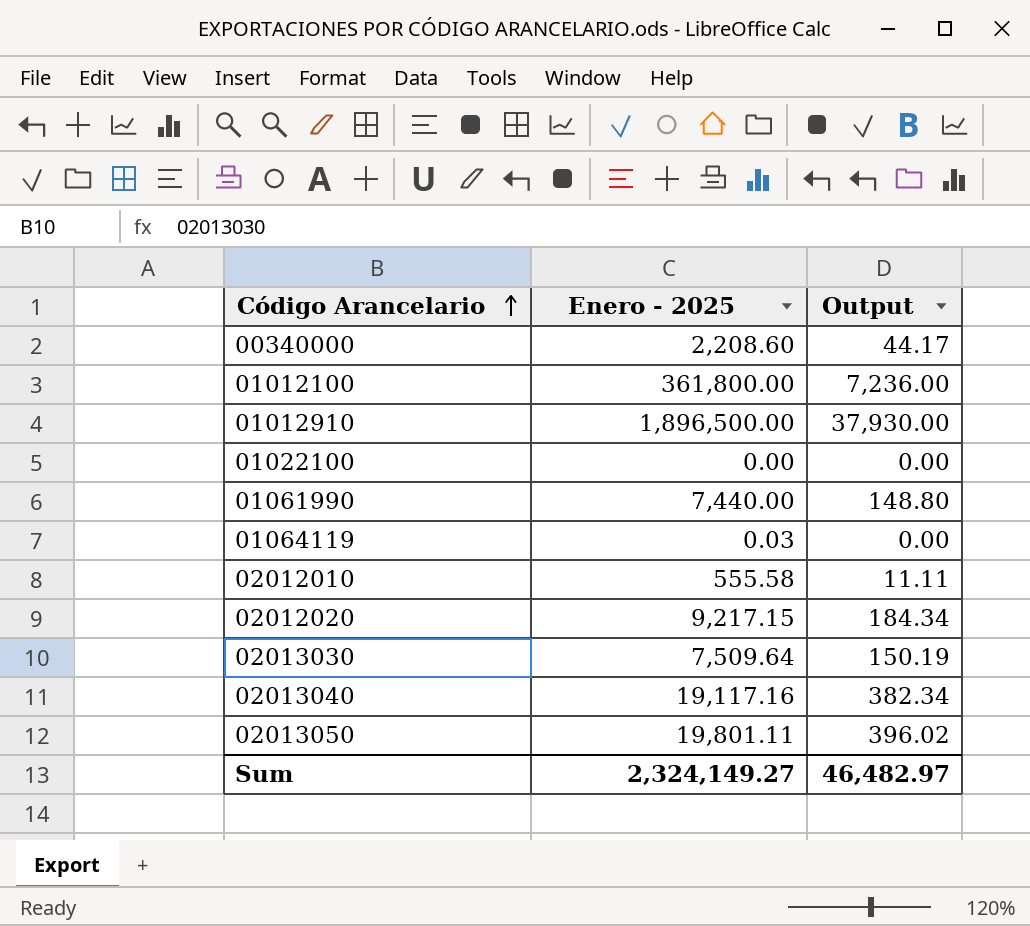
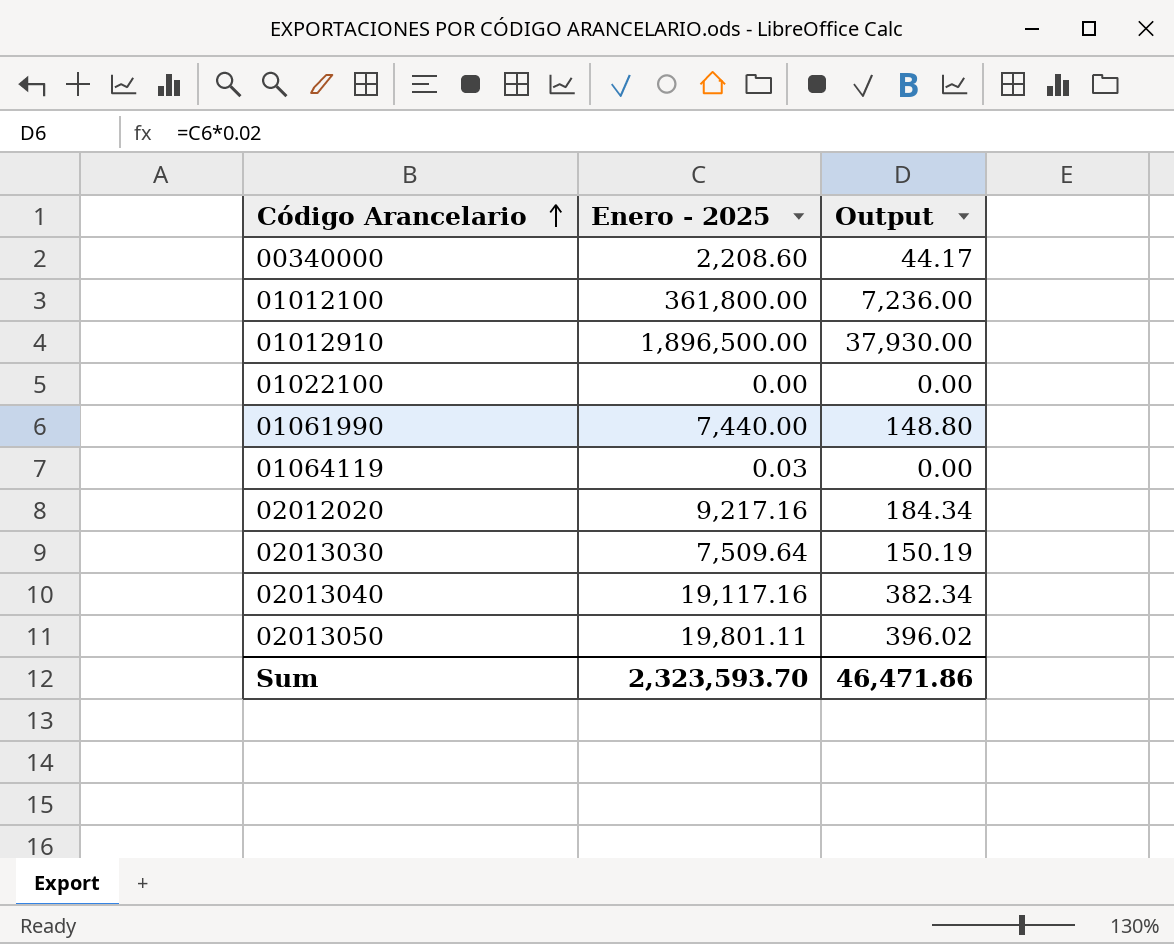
row 02012010: 555.58 | 11.11 -> none
02012020 | Enero - 2025: 9,217.15 -> 9,217.16
Sum | Enero - 2025: 2,324,149.27 -> 2,323,593.70
Sum | Output: 46,482.97 -> 46,471.86

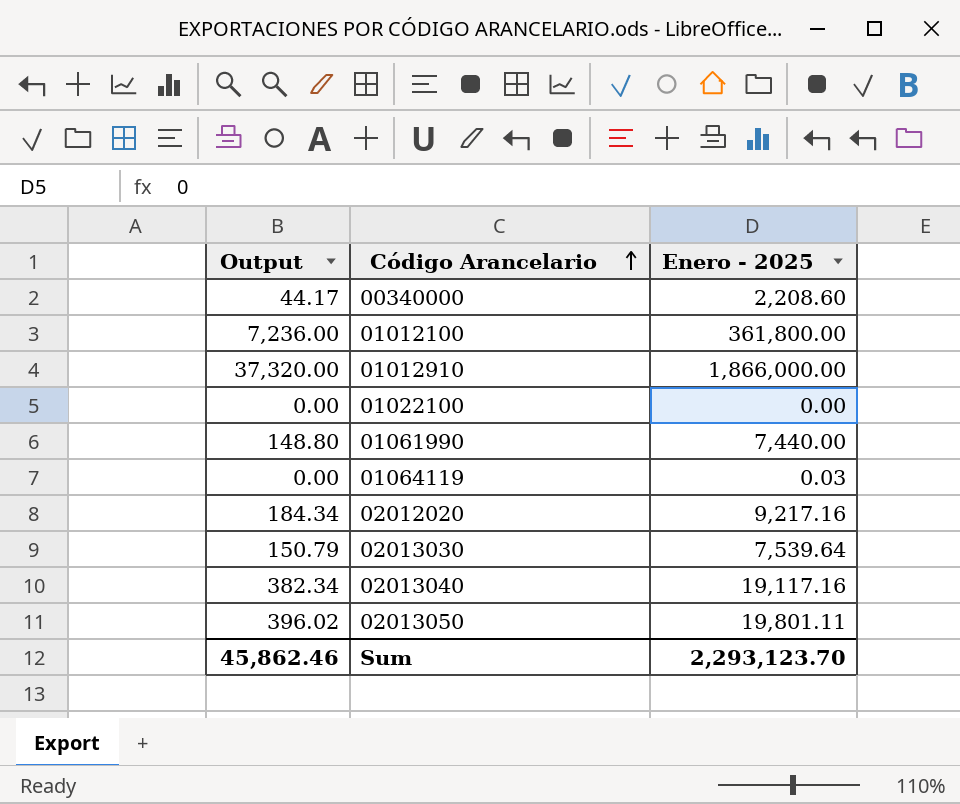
column Output | position: 3 -> 1
01012910 | Output: 37,930.00 -> 37,320.00
01012910 | Enero - 2025: 1,896,500.00 -> 1,866,000.00
02013030 | Output: 150.19 -> 150.79
02013030 | Enero - 2025: 7,509.64 -> 7,539.64
Sum | Output: 46,471.86 -> 45,862.46
Sum | Enero - 2025: 2,323,593.70 -> 2,293,123.70

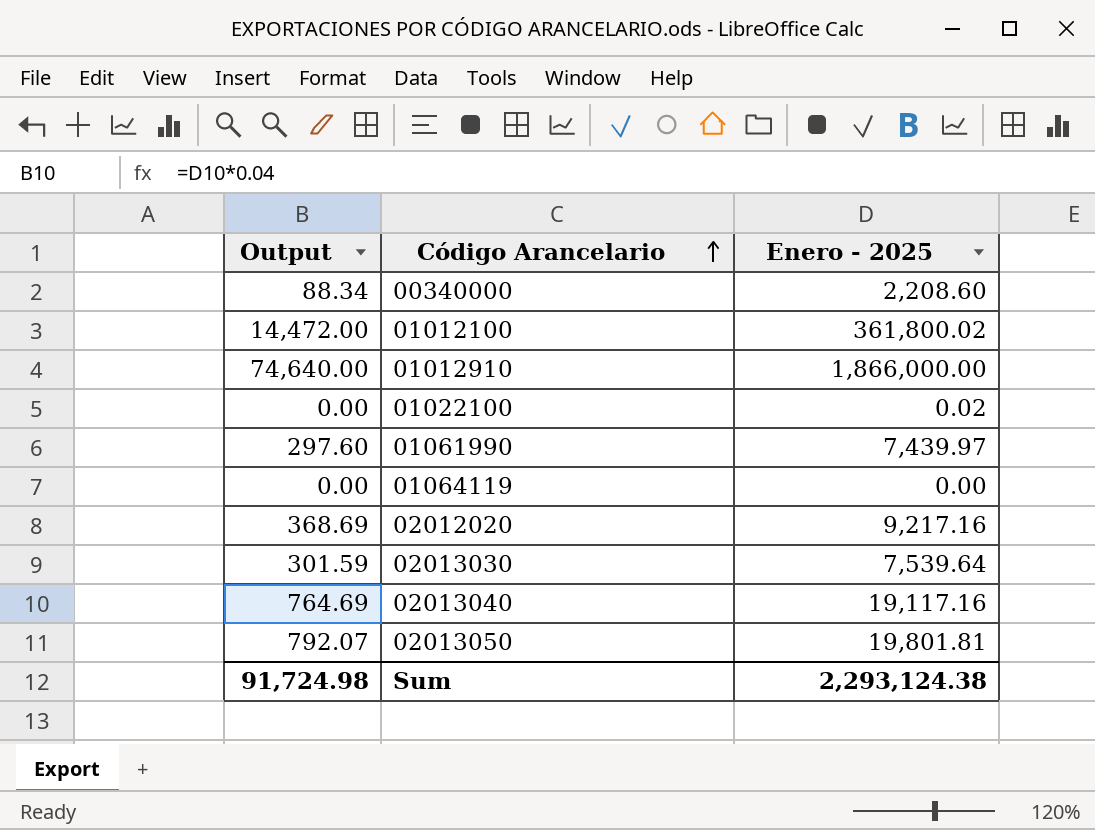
column Output | formula: [Enero - 2025] * 0.02 -> [Enero - 2025] * 0.04
01012100 | Enero - 2025: 361,800.00 -> 361,800.02
01022100 | Enero - 2025: 0.00 -> 0.02
01061990 | Enero - 2025: 7,440.00 -> 7,439.97
01064119 | Enero - 2025: 0.03 -> 0.00
02013050 | Enero - 2025: 19,801.11 -> 19,801.81
Sum | Output: 45,862.46 -> 91,724.98
Sum | Enero - 2025: 2,293,123.70 -> 2,293,124.38

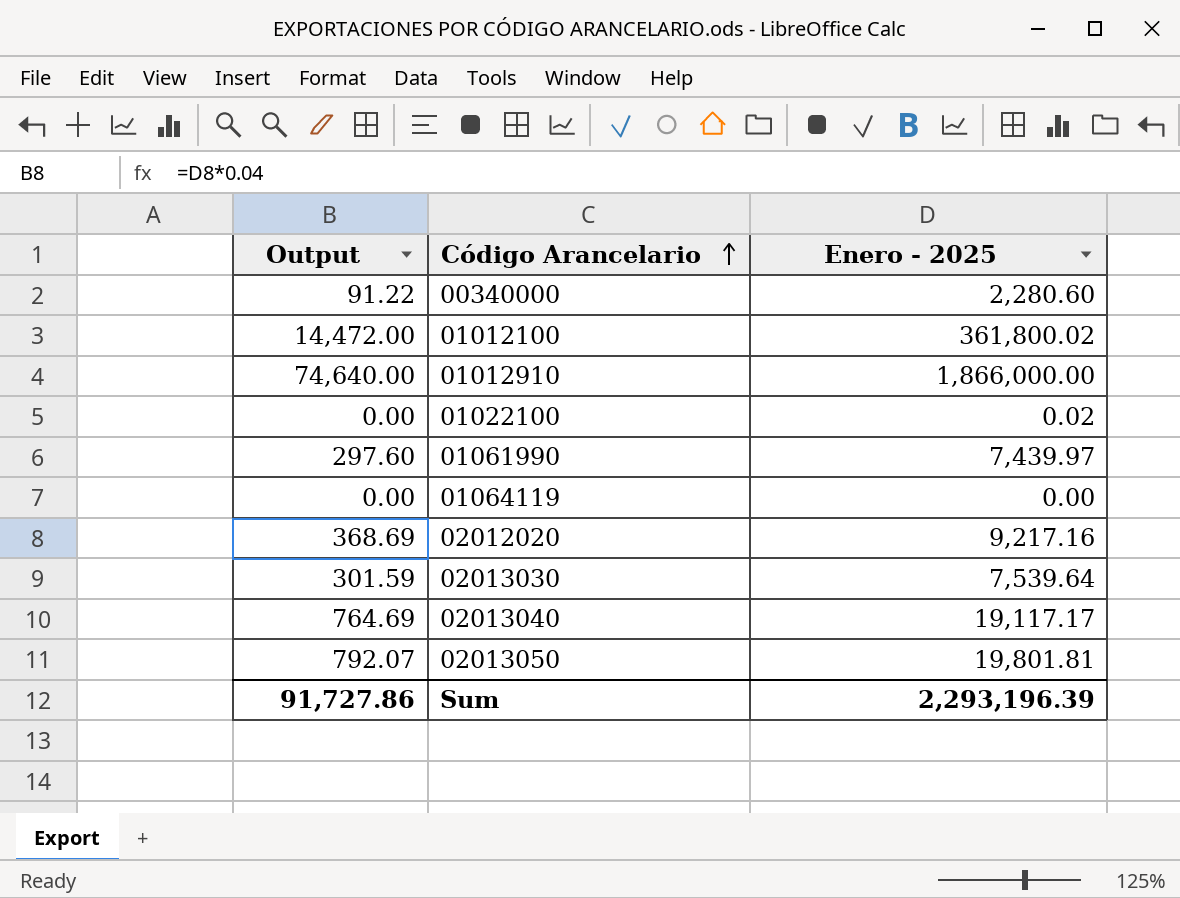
00340000 | Output: 88.34 -> 91.22
00340000 | Enero - 2025: 2,208.60 -> 2,280.60
02013040 | Enero - 2025: 19,117.16 -> 19,117.17
Sum | Output: 91,724.98 -> 91,727.86
Sum | Enero - 2025: 2,293,124.38 -> 2,293,196.39

